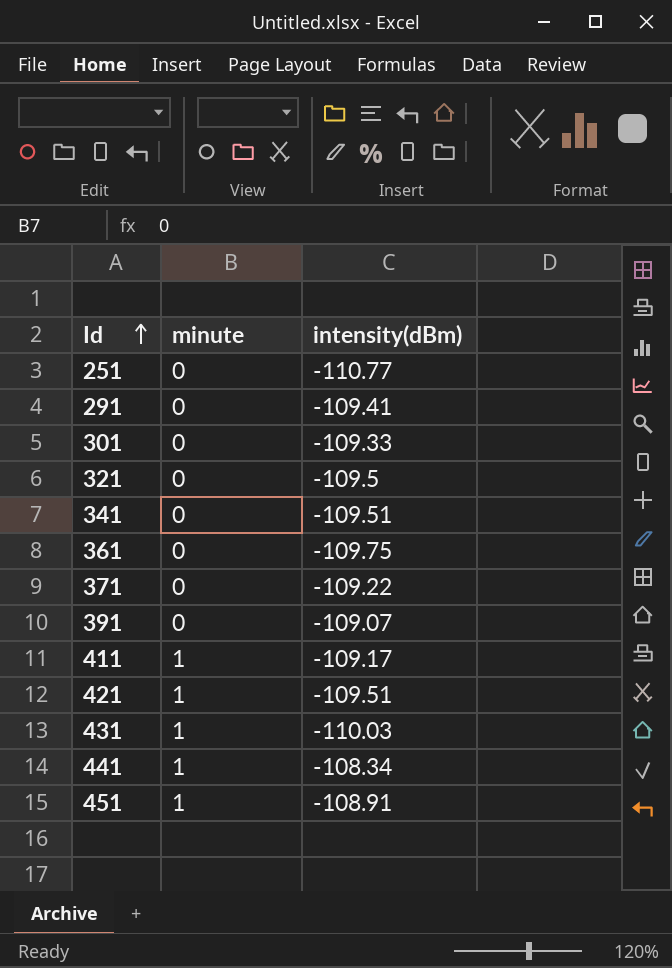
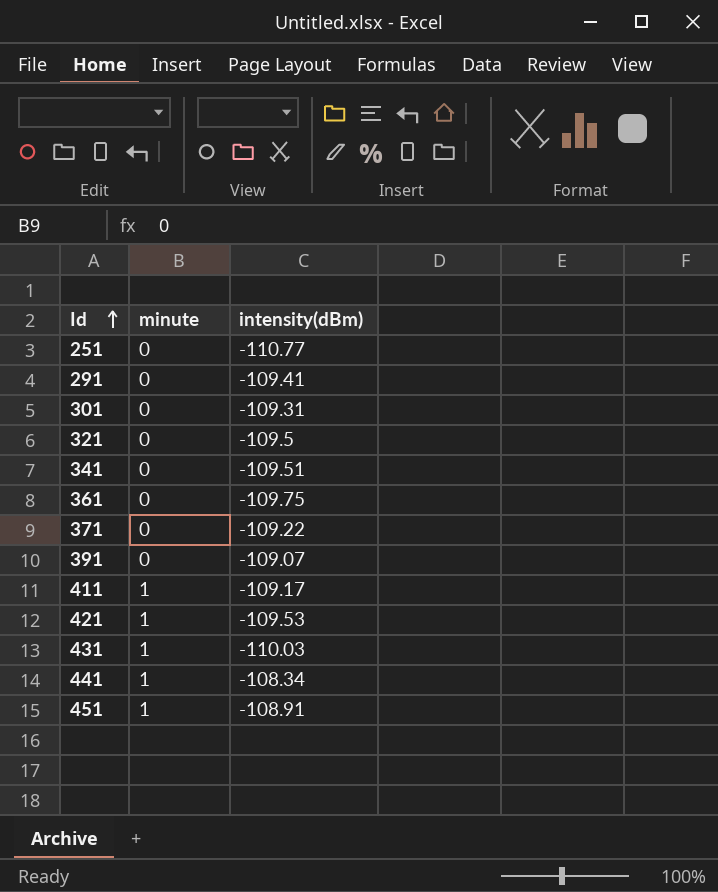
301 | intensity(dBm): -109.33 -> -109.31
421 | intensity(dBm): -109.51 -> -109.53

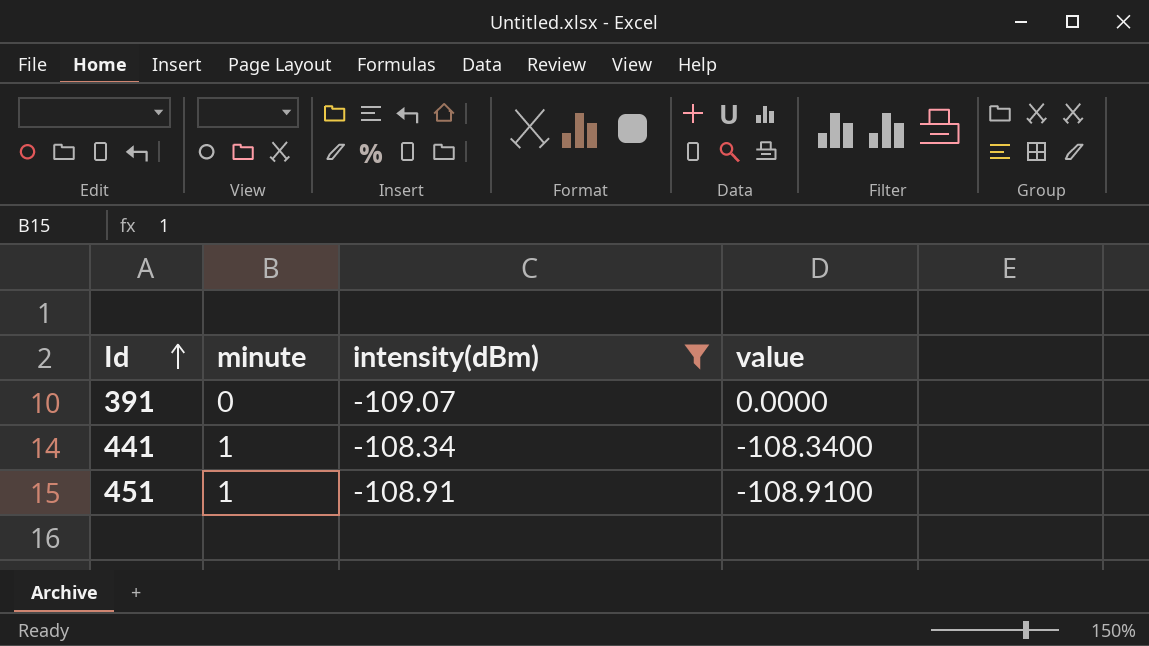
filter: none -> intensity(dBm) >= -109.07
column value | formula: none -> [minute] * [intensity(dBm)]

